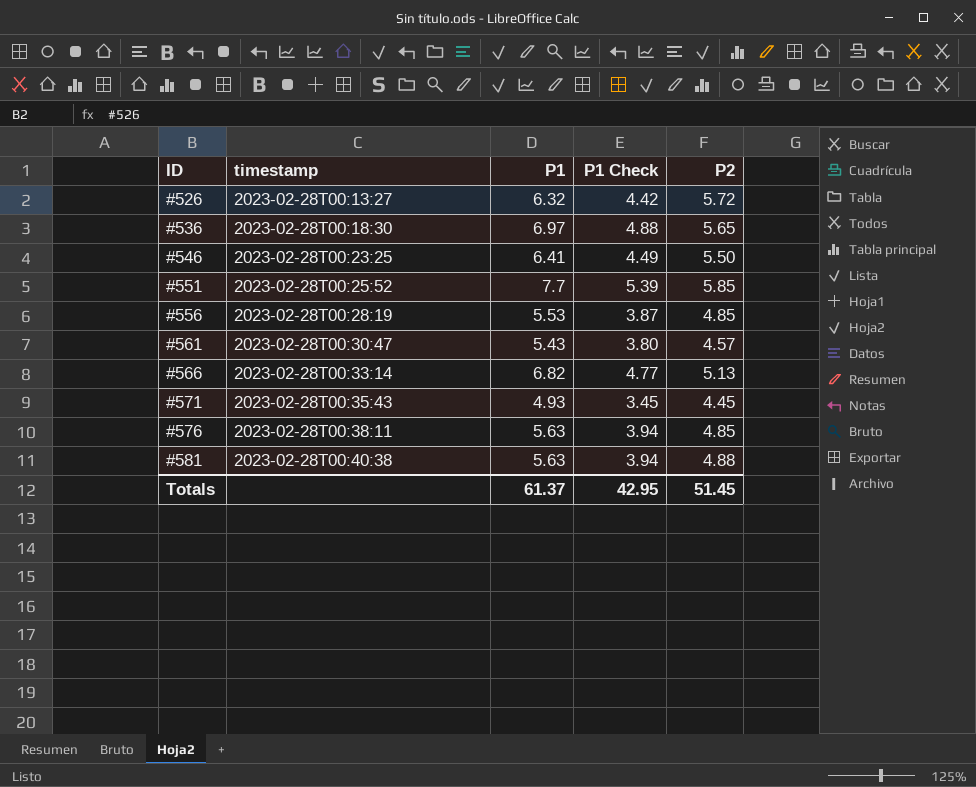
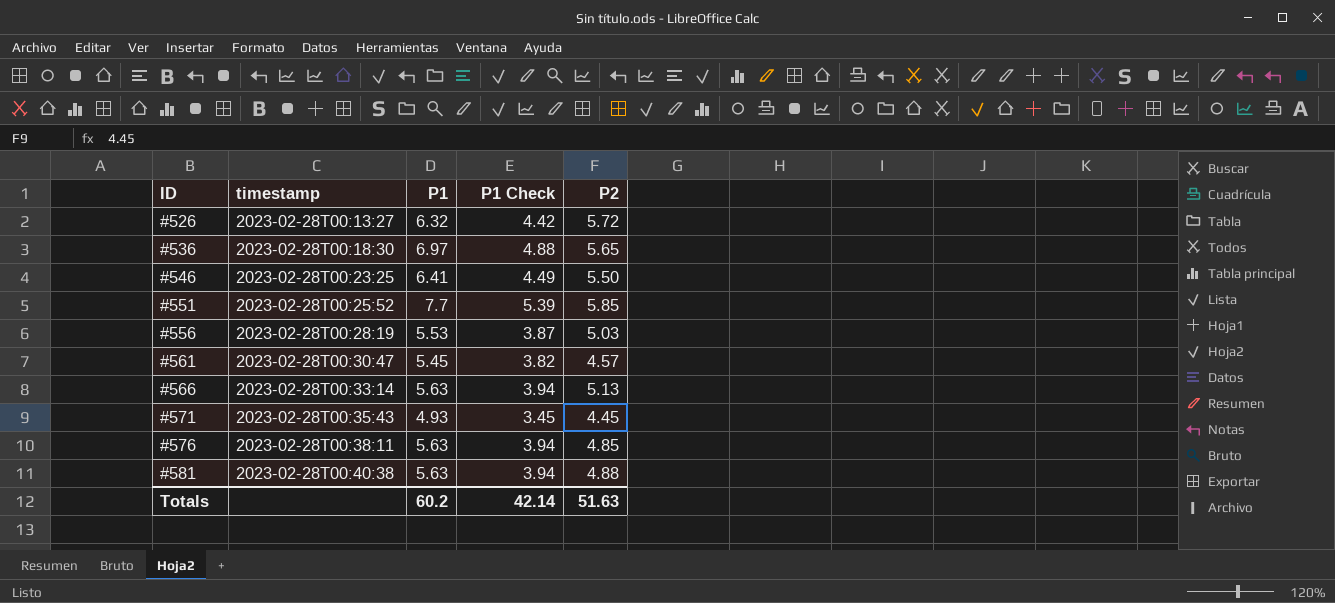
#556 | P2: 4.85 -> 5.03
#561 | P1: 5.43 -> 5.45
#561 | P1 Check: 3.80 -> 3.82
#566 | P1: 6.82 -> 5.63
#566 | P1 Check: 4.77 -> 3.94
Totals | P1: 61.37 -> 60.2
Totals | P1 Check: 42.95 -> 42.14
Totals | P2: 51.45 -> 51.63

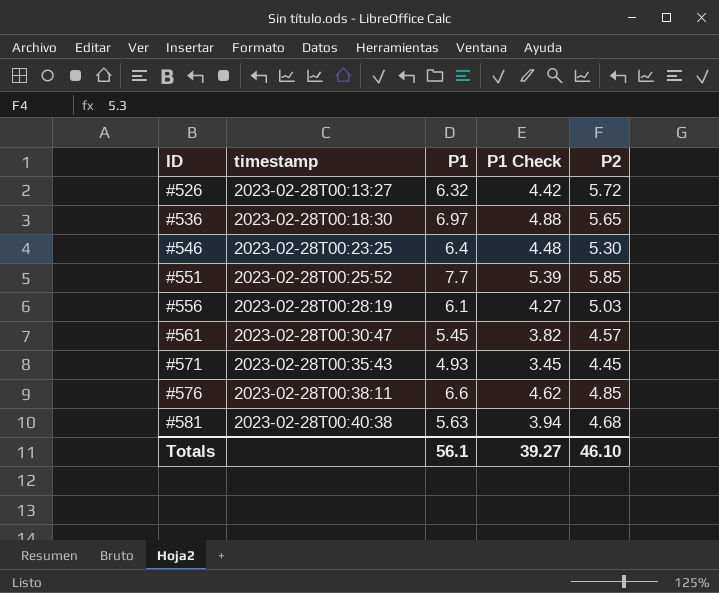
row #566: 2023-02-28T00:33:14 | 5.63 | 3.94 | 5.13 -> none
#546 | P1: 6.41 -> 6.4
#546 | P1 Check: 4.49 -> 4.48
#546 | P2: 5.50 -> 5.30
#556 | P1: 5.53 -> 6.1
#556 | P1 Check: 3.87 -> 4.27
#576 | P1: 5.63 -> 6.6
#576 | P1 Check: 3.94 -> 4.62
#581 | P2: 4.88 -> 4.68
Totals | P1: 60.2 -> 56.1
Totals | P1 Check: 42.14 -> 39.27
Totals | P2: 51.63 -> 46.10

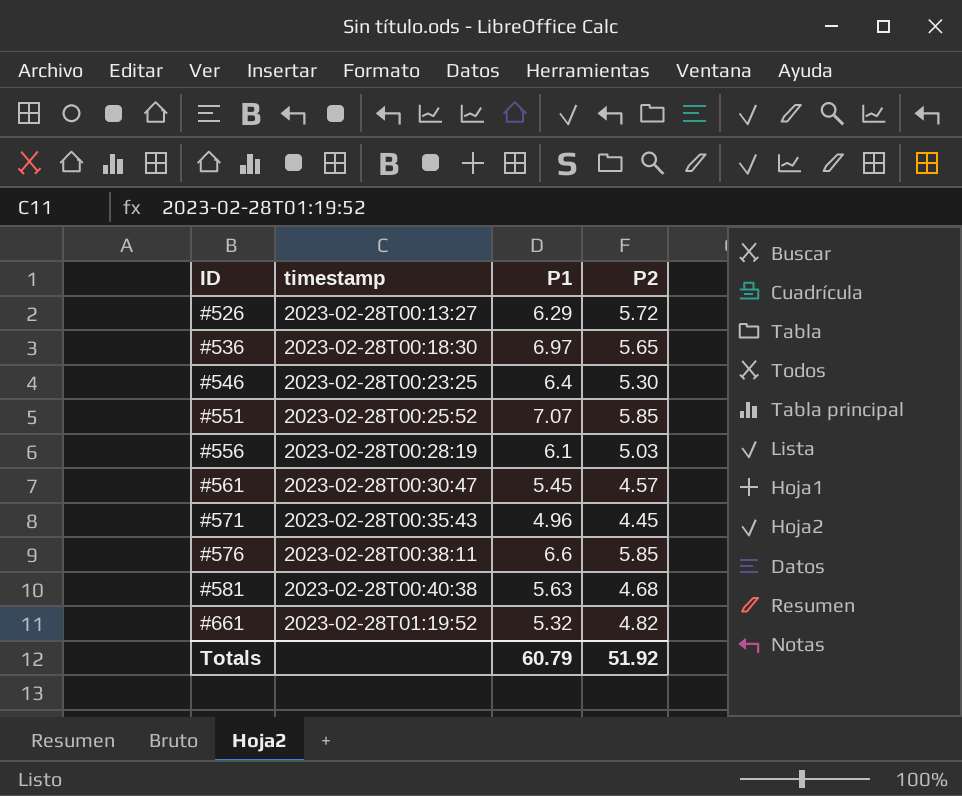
column P1 Check | formula: [P1] * 0.7 -> none
#526 | P1: 6.32 -> 6.29
#551 | P1: 7.7 -> 7.07
#571 | P1: 4.93 -> 4.96
#576 | P2: 4.85 -> 5.85
row #661: none -> 2023-02-28T01:19:52 | 5.32 | 4.82
Totals | P1: 56.1 -> 60.79
Totals | P2: 46.10 -> 51.92

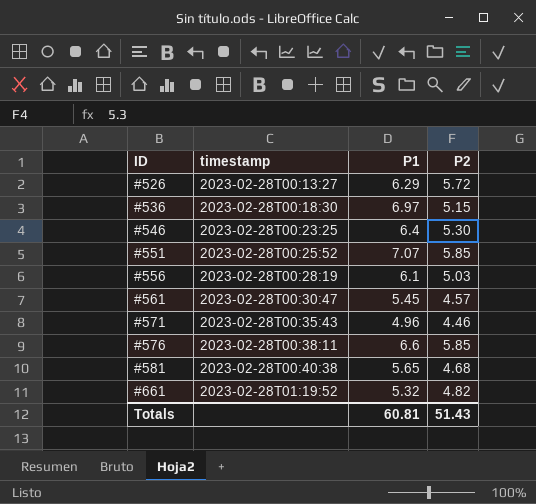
#536 | P2: 5.65 -> 5.15
#571 | P2: 4.45 -> 4.46
#581 | P1: 5.63 -> 5.65
Totals | P1: 60.79 -> 60.81
Totals | P2: 51.92 -> 51.43

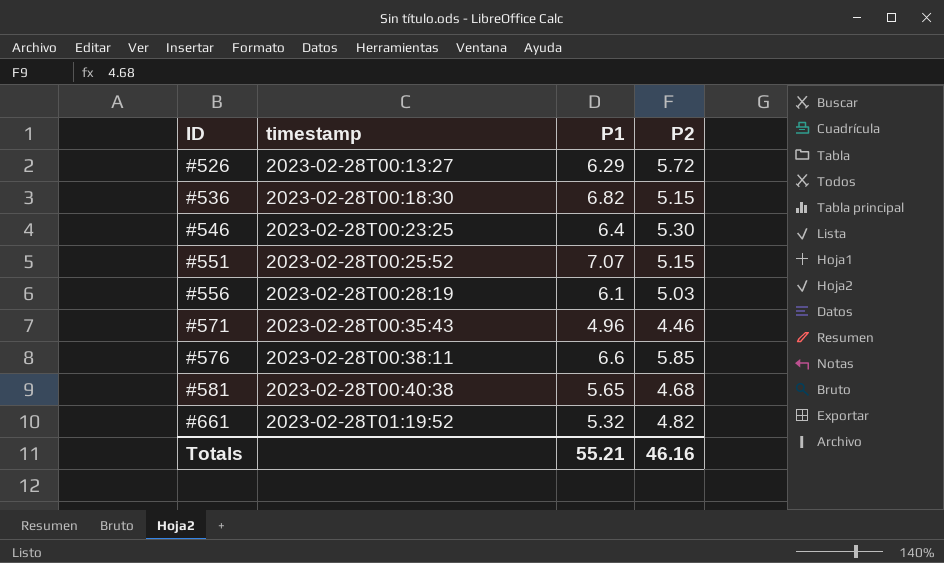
row #561: 2023-02-28T00:30:47 | 5.45 | 4.57 -> none
#536 | P1: 6.97 -> 6.82
#551 | P2: 5.85 -> 5.15
Totals | P1: 60.81 -> 55.21
Totals | P2: 51.43 -> 46.16

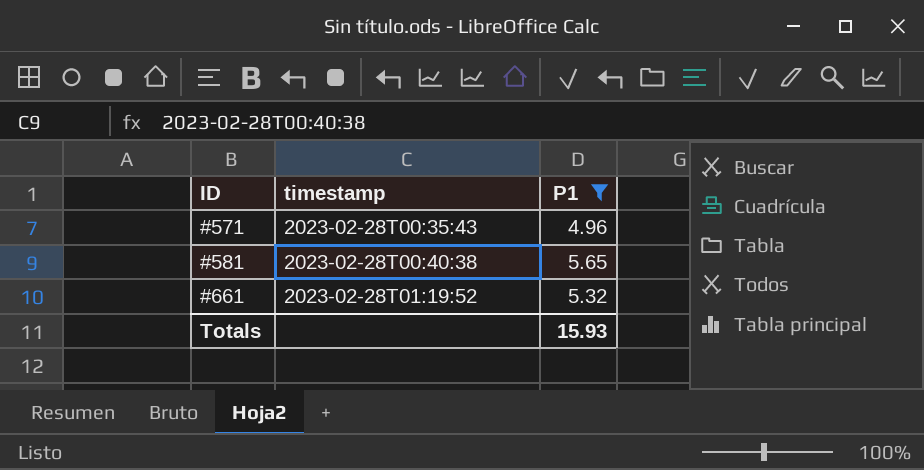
filter: none -> P1 <= 5.65
column P2 | position: 4 -> none
Totals | P1: 55.21 -> 15.93

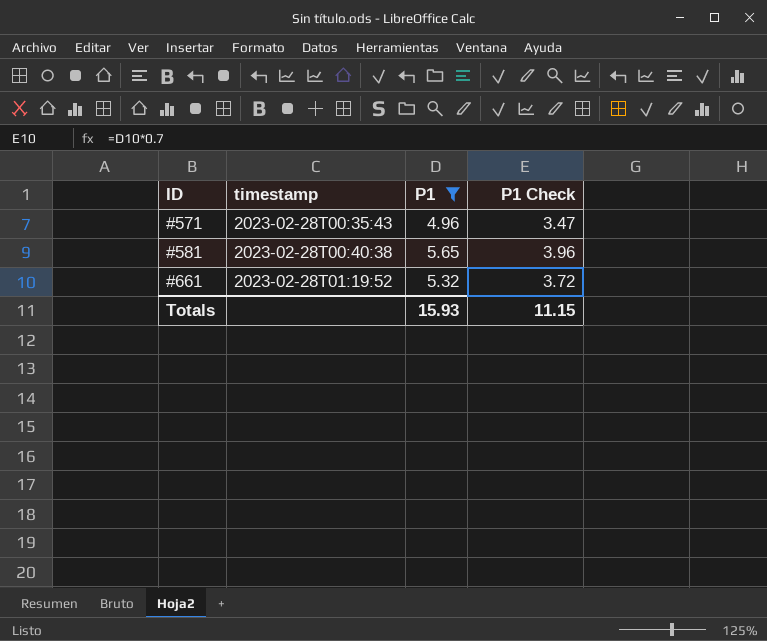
column P1 Check | formula: none -> [P1] * 0.7

